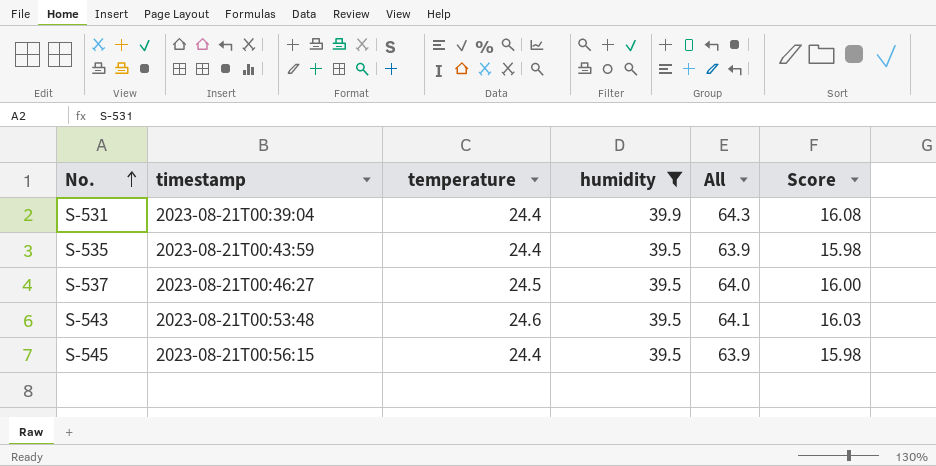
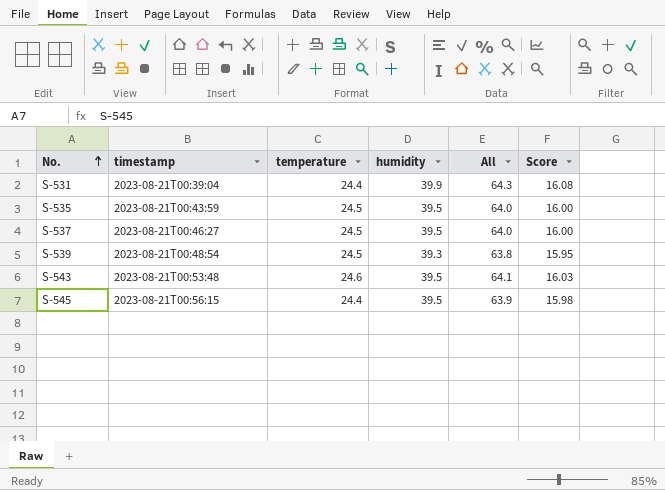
filter: humidity != 39.3 -> none
S-535 | temperature: 24.4 -> 24.5
S-535 | All: 63.9 -> 64.0
S-535 | Score: 15.98 -> 16.00

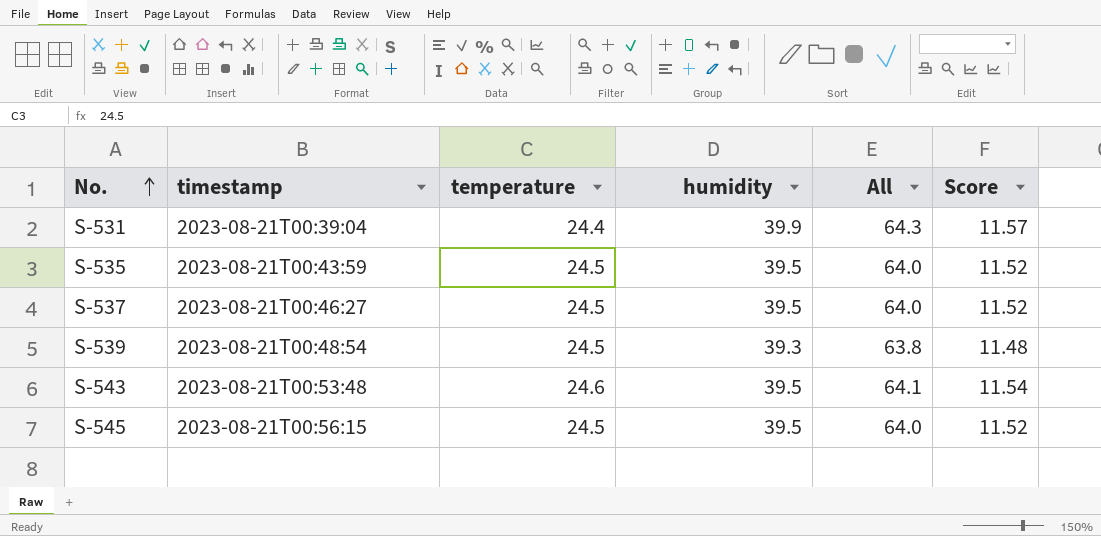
column Score | formula: [All] * 0.25 -> [All] * 0.18
S-545 | temperature: 24.4 -> 24.5
S-545 | All: 63.9 -> 64.0

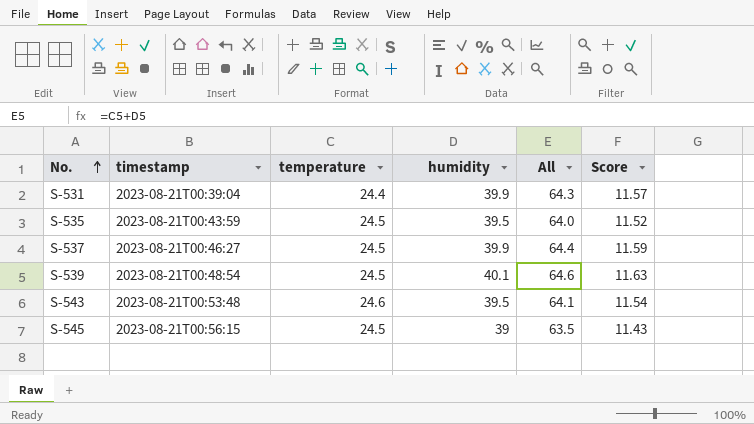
S-537 | humidity: 39.5 -> 39.9
S-537 | All: 64.0 -> 64.4
S-537 | Score: 11.52 -> 11.59
S-539 | humidity: 39.3 -> 40.1
S-539 | All: 63.8 -> 64.6
S-539 | Score: 11.48 -> 11.63
S-545 | humidity: 39.5 -> 39
S-545 | All: 64.0 -> 63.5
S-545 | Score: 11.52 -> 11.43

